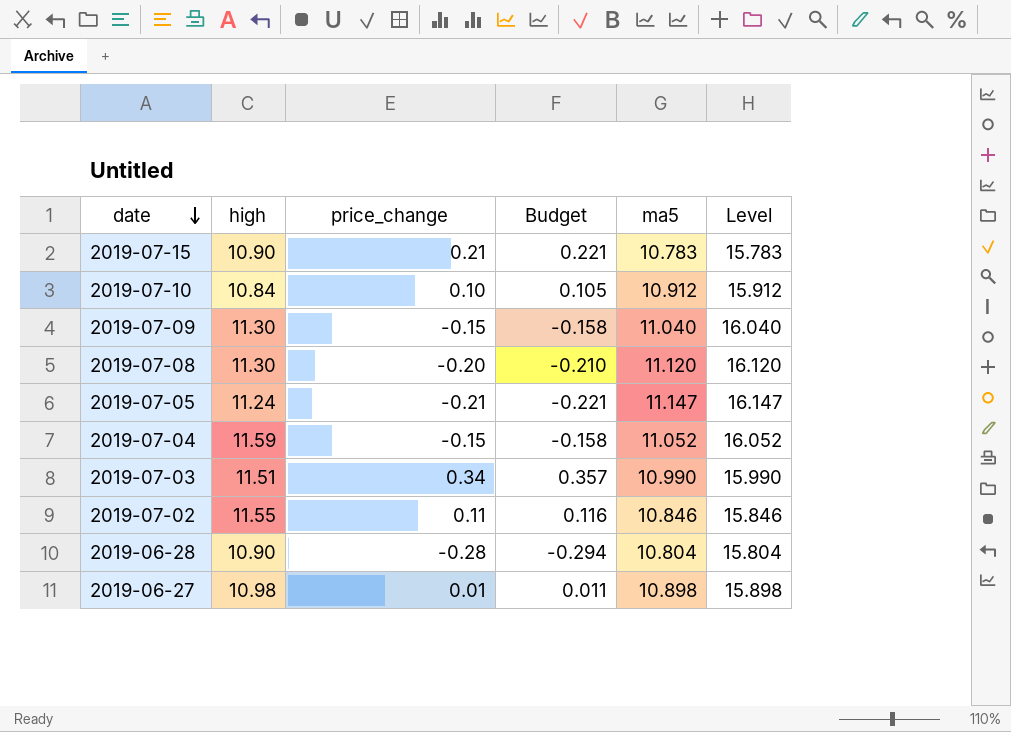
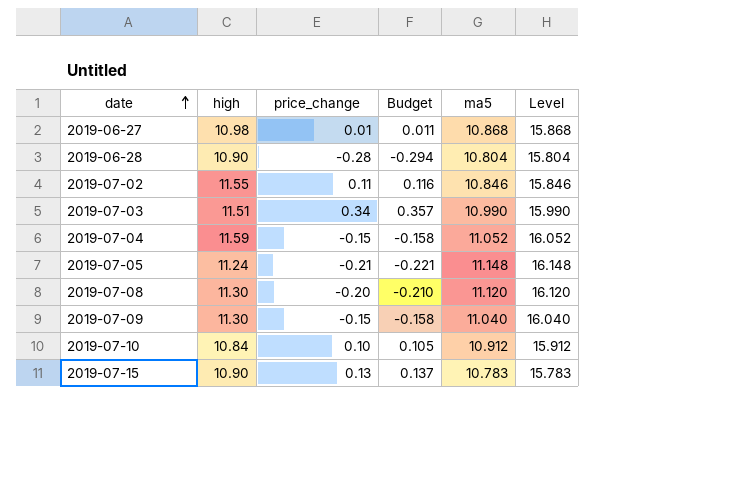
row order: date descending -> date ascending
2019-06-27 | ma5: 10.898 -> 10.868
2019-06-27 | Level: 15.898 -> 15.868
2019-07-05 | ma5: 11.147 -> 11.148
2019-07-05 | Level: 16.147 -> 16.148
2019-07-15 | price_change: 0.21 -> 0.13
2019-07-15 | Budget: 0.221 -> 0.137

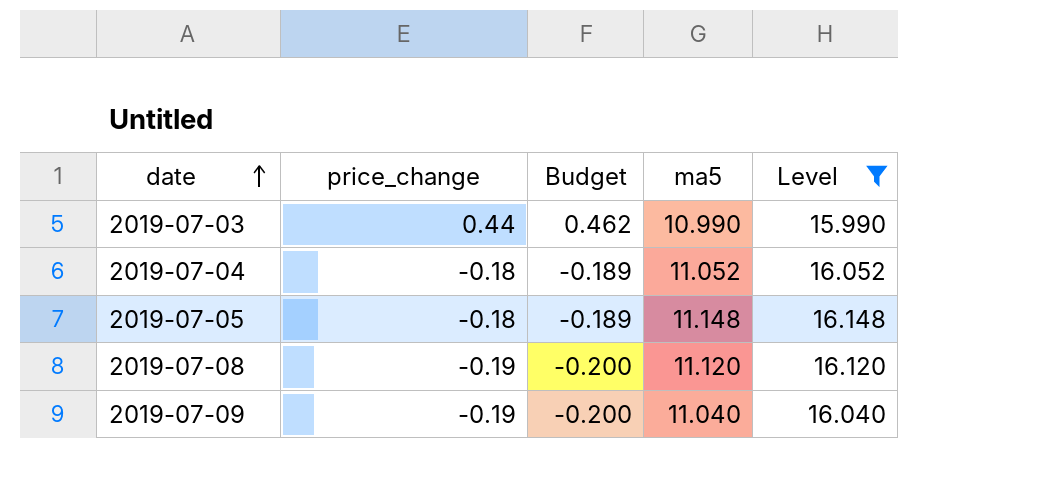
filter: none -> Level >= 15.990
column high | position: 2 -> none
2019-07-03 | price_change: 0.34 -> 0.44
2019-07-03 | Budget: 0.357 -> 0.462
2019-07-04 | price_change: -0.15 -> -0.18
2019-07-04 | Budget: -0.158 -> -0.189
2019-07-05 | price_change: -0.21 -> -0.18
2019-07-05 | Budget: -0.221 -> -0.189
2019-07-08 | price_change: -0.20 -> -0.19
2019-07-08 | Budget: -0.210 -> -0.200
2019-07-09 | price_change: -0.15 -> -0.19
2019-07-09 | Budget: -0.158 -> -0.200

